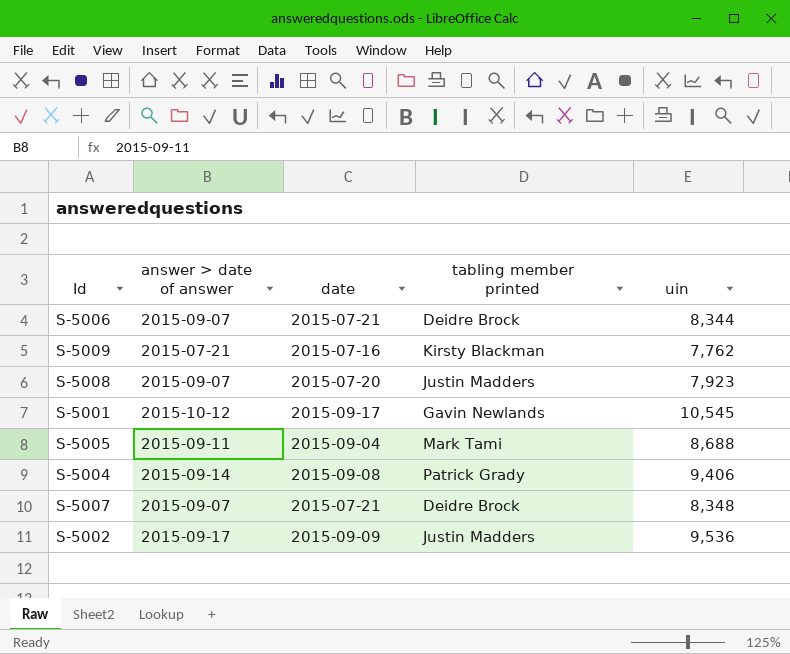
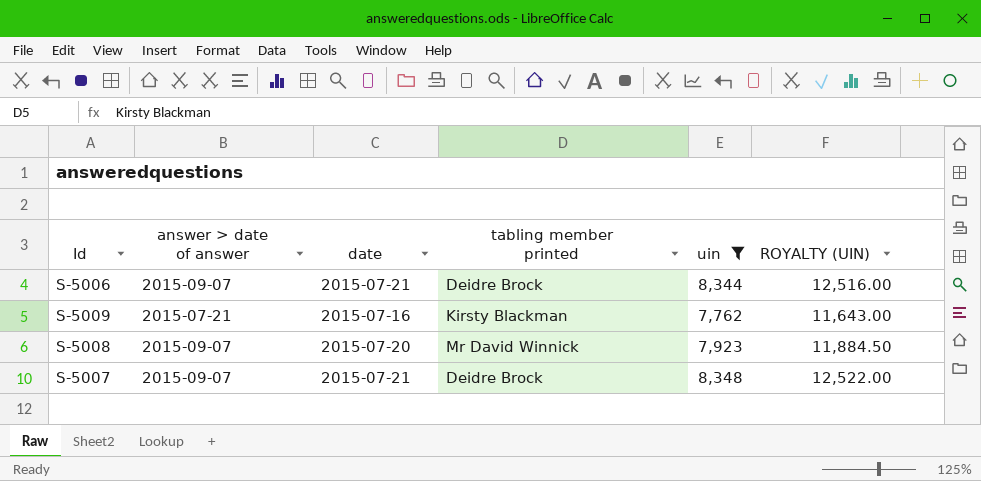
filter: none -> uin <= 8,348
column ROYALTY (UIN) | formula: none -> [uin] * 1.5
S-5008 | tabling member printed: Justin Madders -> Mr David Winnick

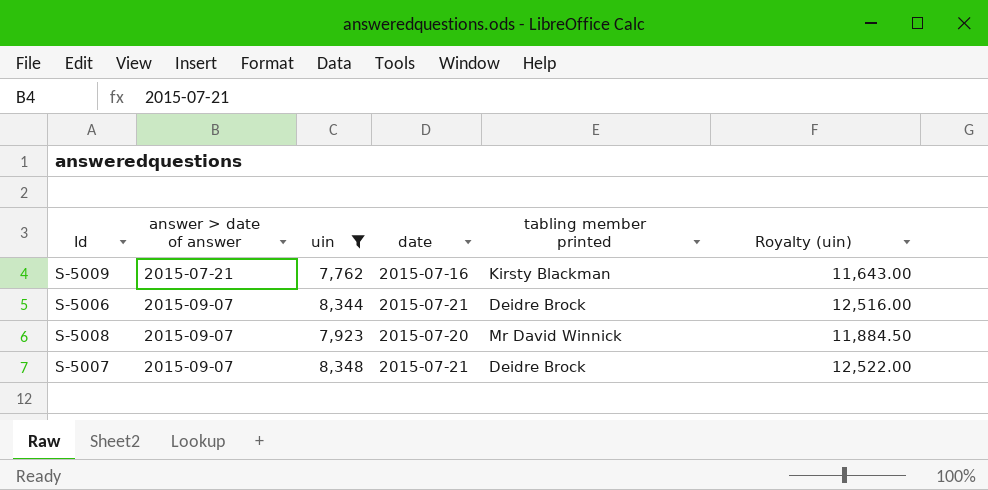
row order: none -> answer > date of answer ascending
column uin | position: 5 -> 3
column name: ROYALTY (UIN) -> Royalty (uin)

